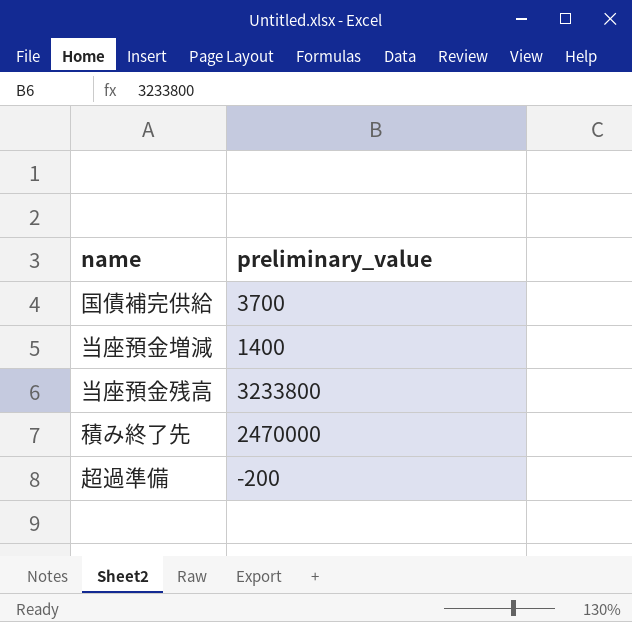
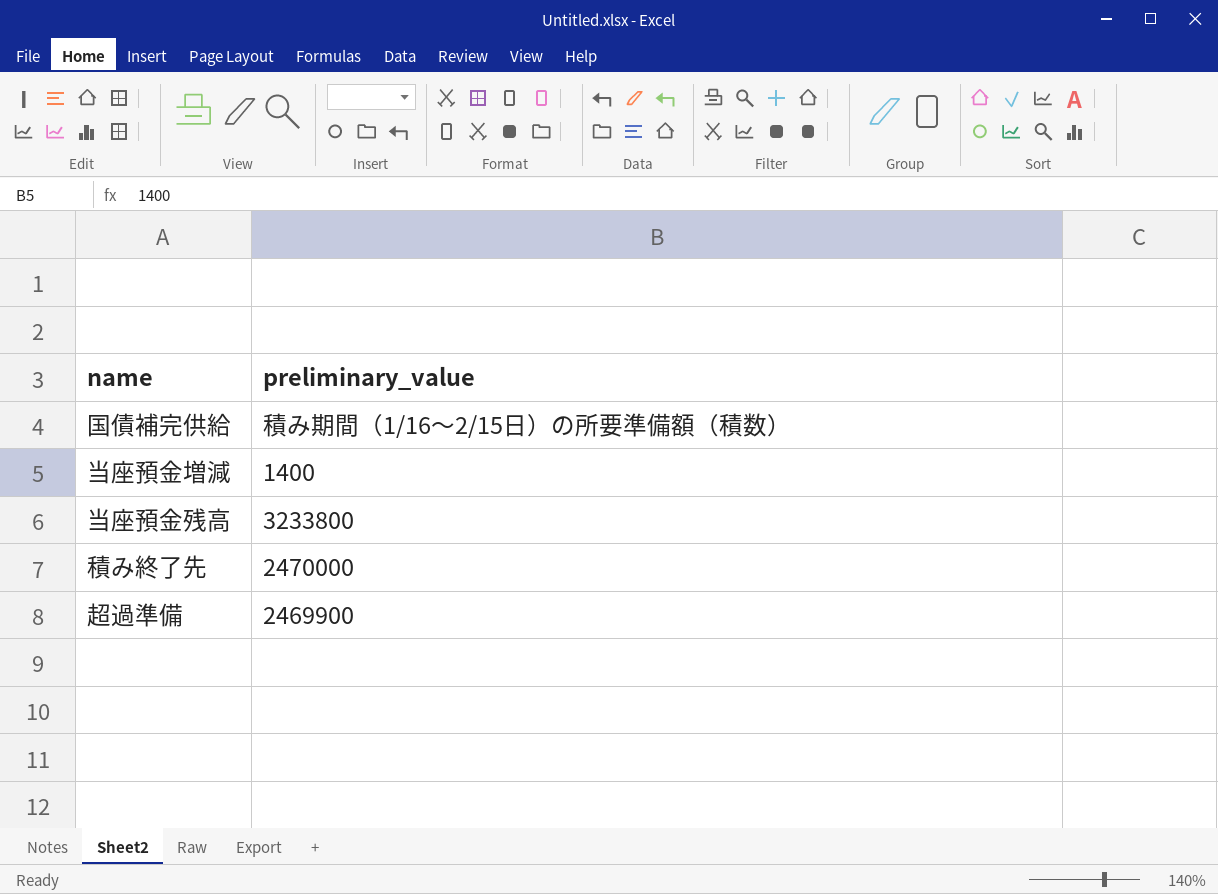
国債補完供給 | preliminary_value: 3700 -> 積み期間（1/16～2/15日）の所要準備額（積数）
超過準備 | preliminary_value: -200 -> 2469900

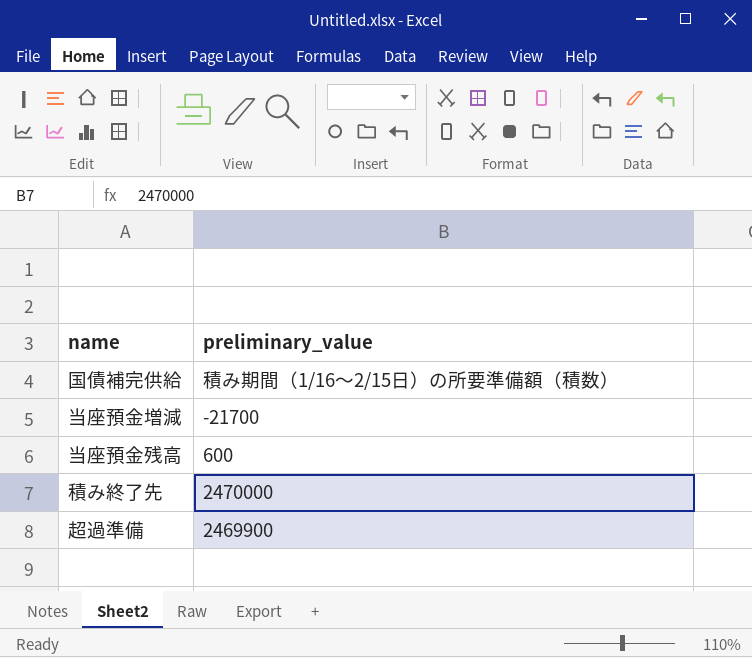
当座預金増減 | preliminary_value: 1400 -> -21700
当座預金残高 | preliminary_value: 3233800 -> 600

